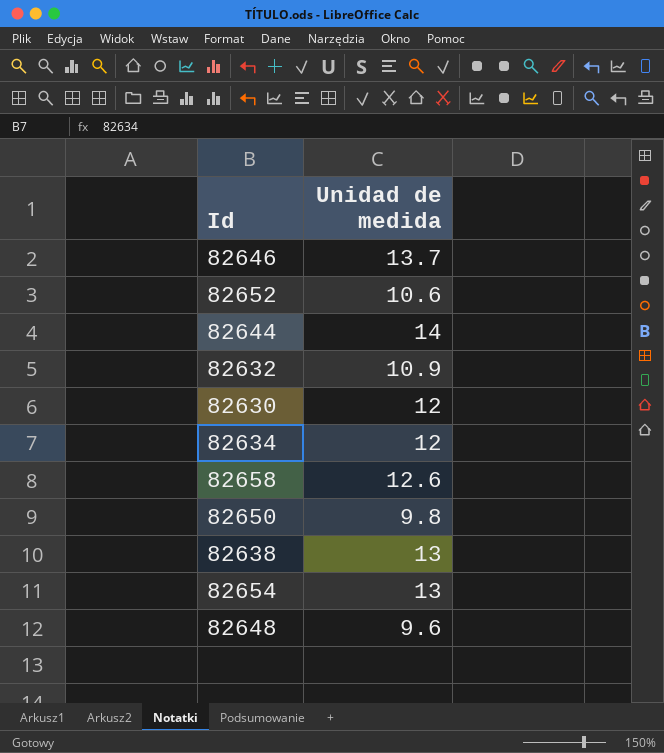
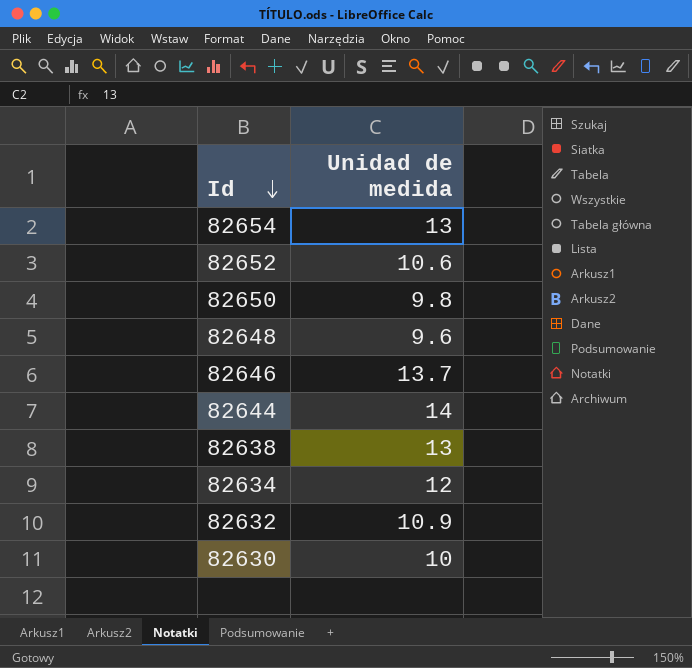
row order: none -> Id descending
row 82658: 12.6 -> none
82630 | Unidad de medida: 12 -> 10

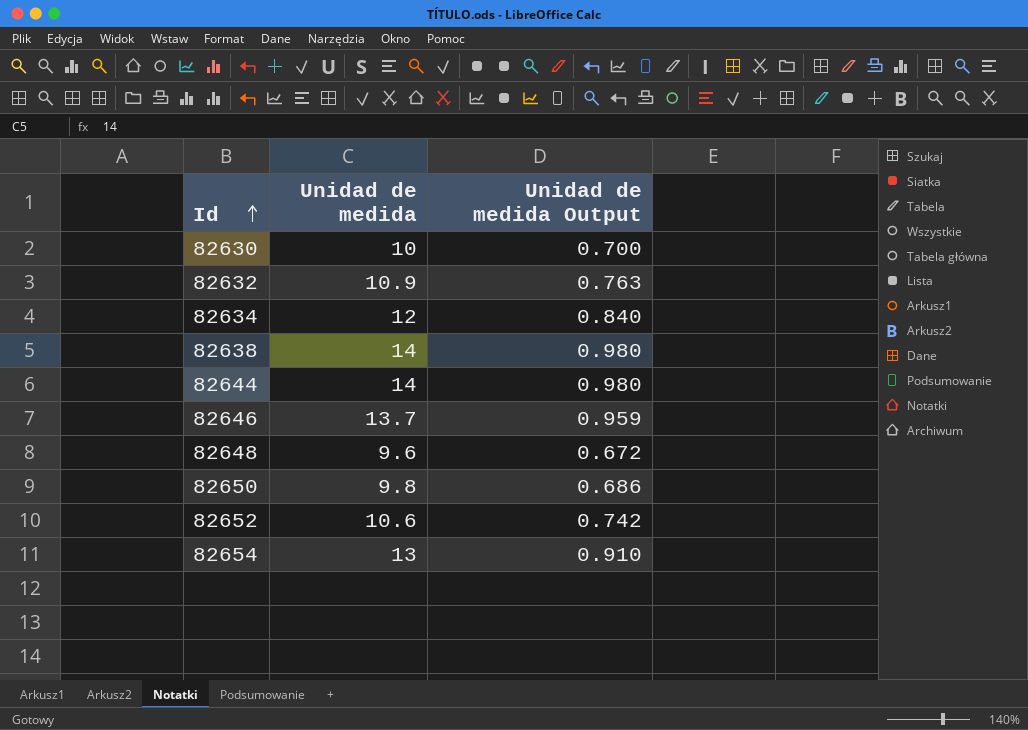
row order: Id descending -> Id ascending
column Unidad de medida Output | formula: none -> [Unidad de medida] * 0.07
82638 | Unidad de medida: 13 -> 14

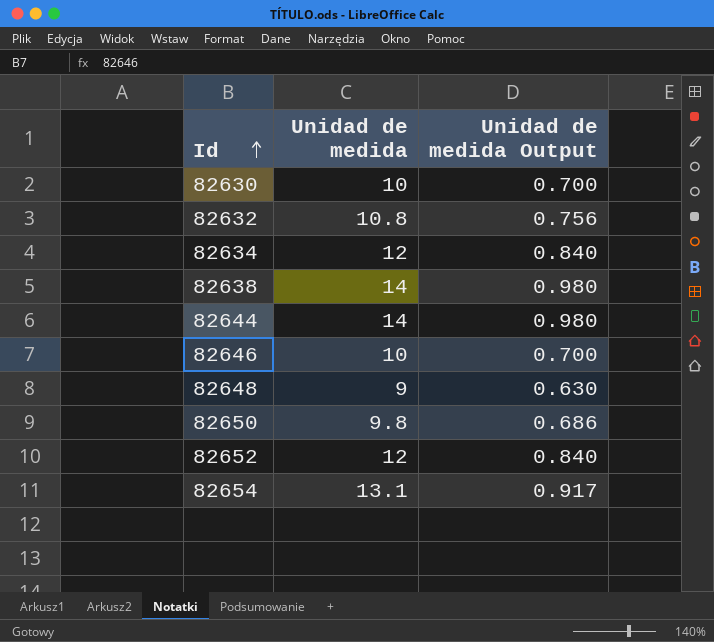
82632 | Unidad de medida: 10.9 -> 10.8
82632 | Unidad de medida Output: 0.763 -> 0.756
82646 | Unidad de medida: 13.7 -> 10
82646 | Unidad de medida Output: 0.959 -> 0.700
82648 | Unidad de medida: 9.6 -> 9
82648 | Unidad de medida Output: 0.672 -> 0.630
82652 | Unidad de medida: 10.6 -> 12
82652 | Unidad de medida Output: 0.742 -> 0.840
82654 | Unidad de medida: 13 -> 13.1
82654 | Unidad de medida Output: 0.910 -> 0.917

